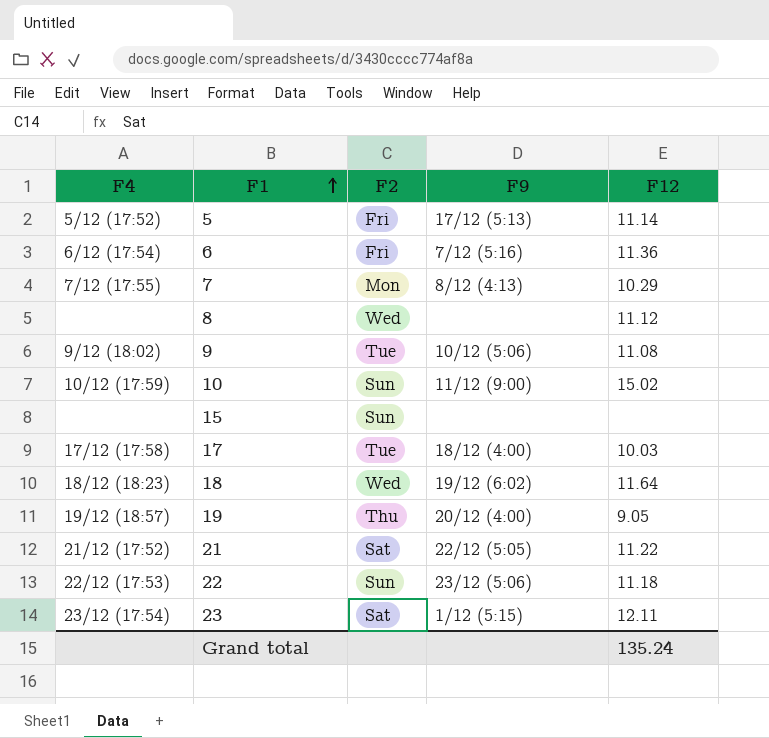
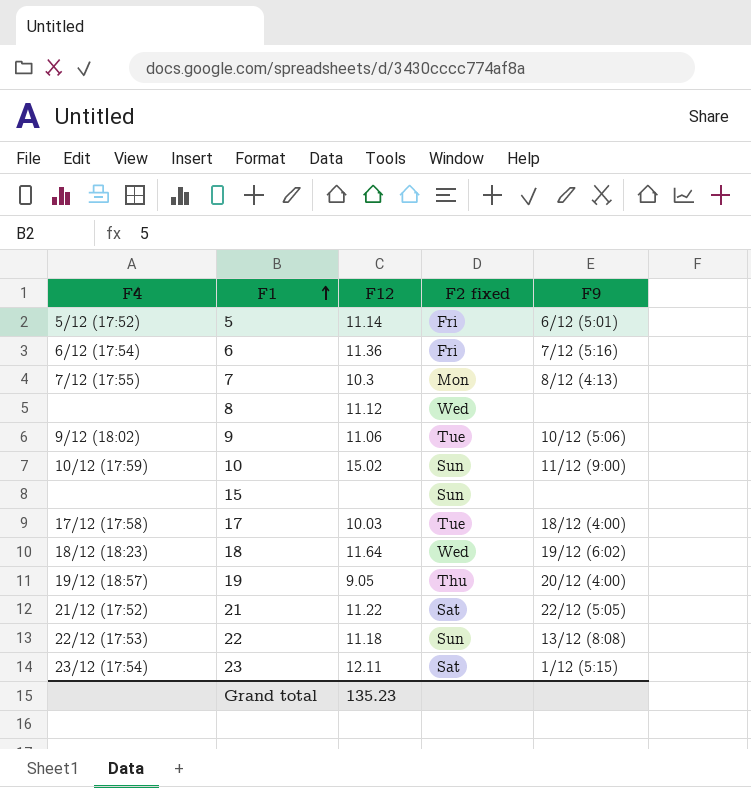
column F12 | position: 5 -> 3
column name: F2 -> F2 fixed
5 | F9: 17/12 (5:13) -> 6/12 (5:01)
7 | F12: 10.29 -> 10.3
9 | F12: 11.08 -> 11.06
22 | F9: 23/12 (5:06) -> 13/12 (8:08)
Grand total | F12: 135.24 -> 135.23

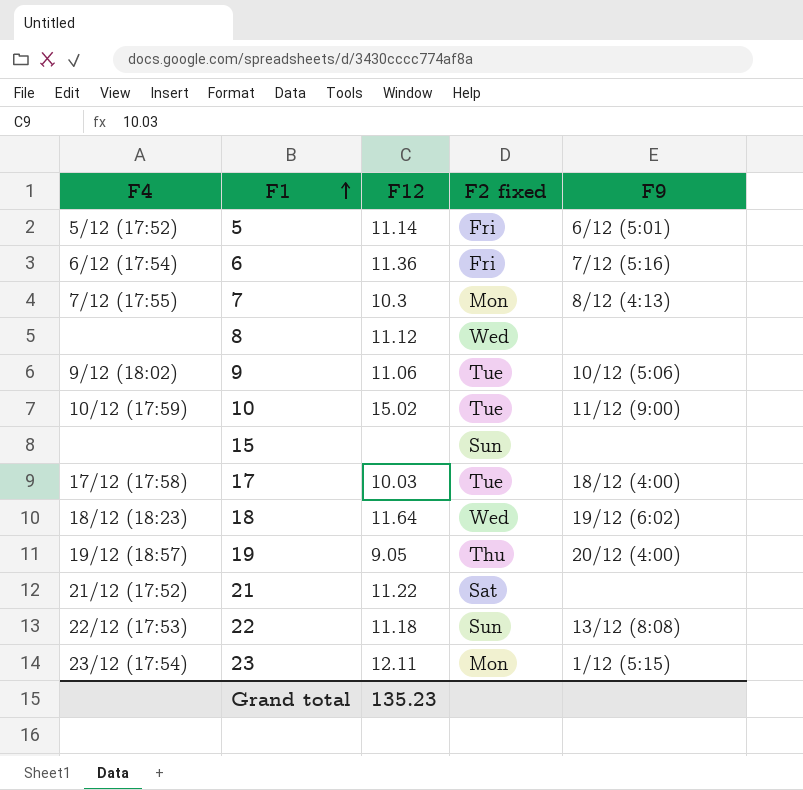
10 | F2 fixed: Sun -> Tue
21 | F9: 22/12 (5:05) -> none
23 | F2 fixed: Sat -> Mon

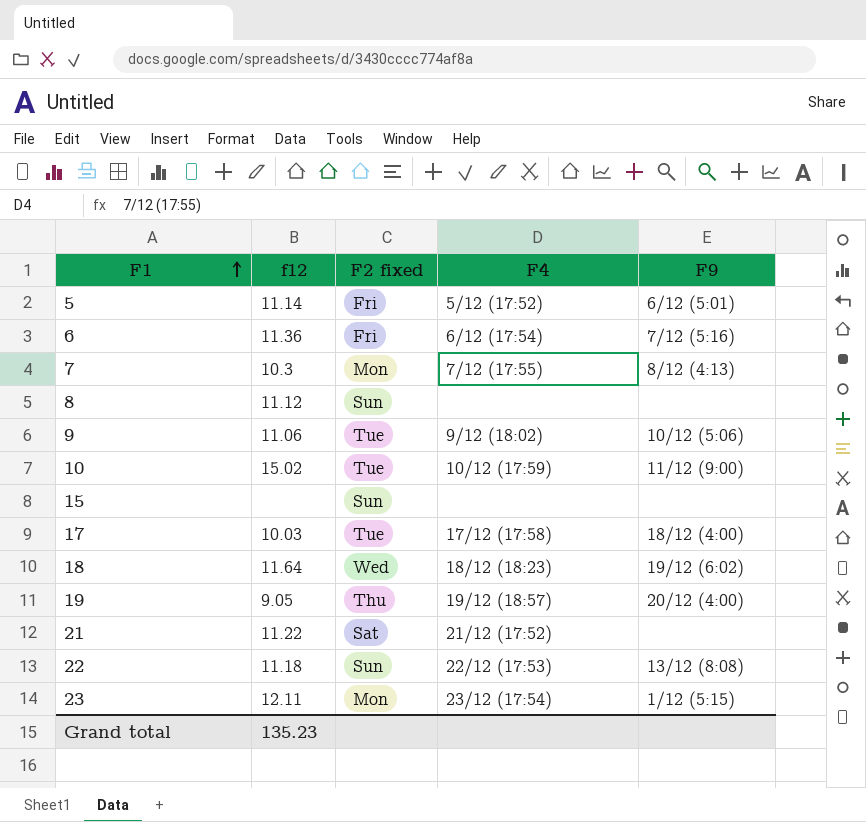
column name: F12 -> f12
column F4 | position: 1 -> 4
8 | F2 fixed: Wed -> Sun

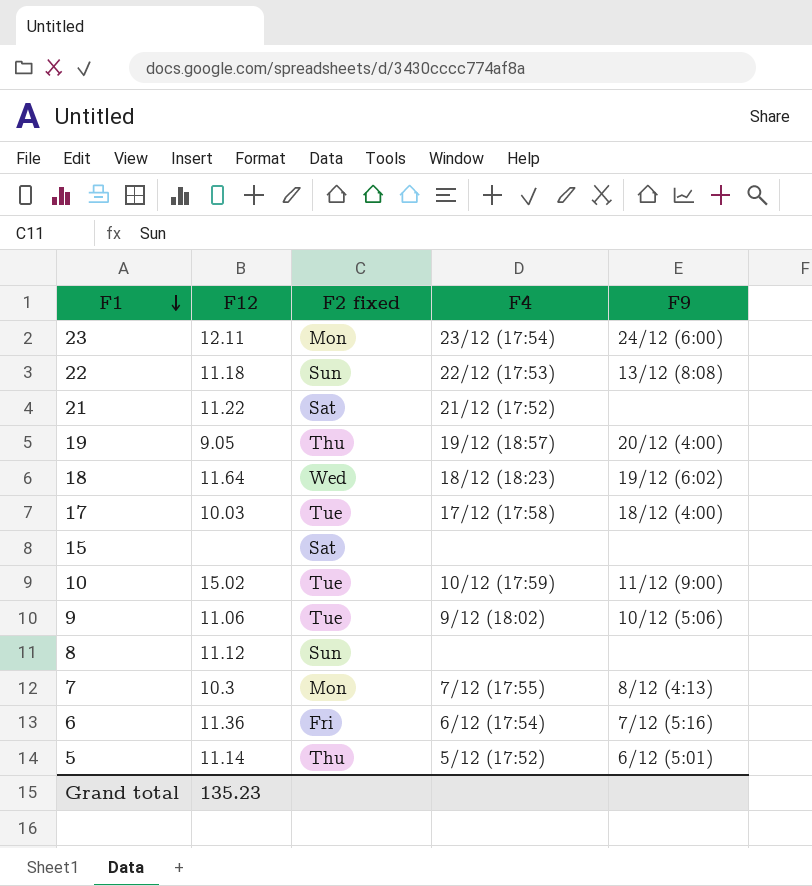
row order: F1 ascending -> F1 descending
column name: f12 -> F12
23 | F9: 1/12 (5:15) -> 24/12 (6:00)
15 | F2 fixed: Sun -> Sat
5 | F2 fixed: Fri -> Thu

